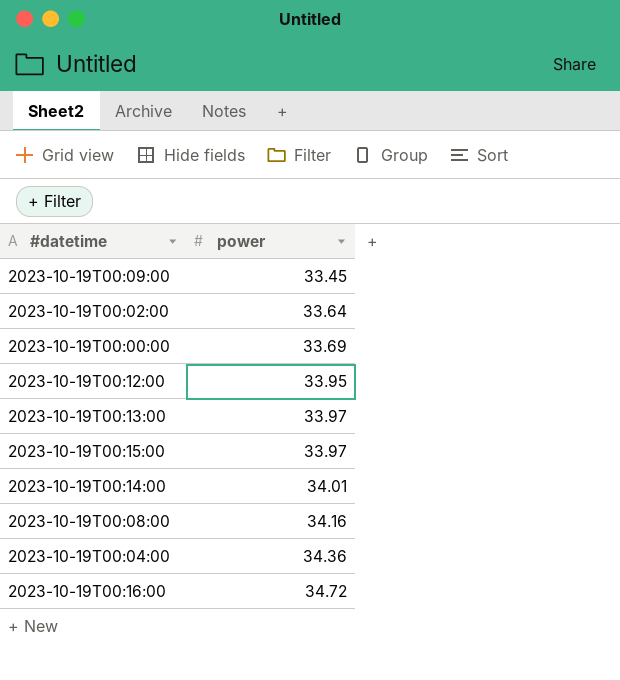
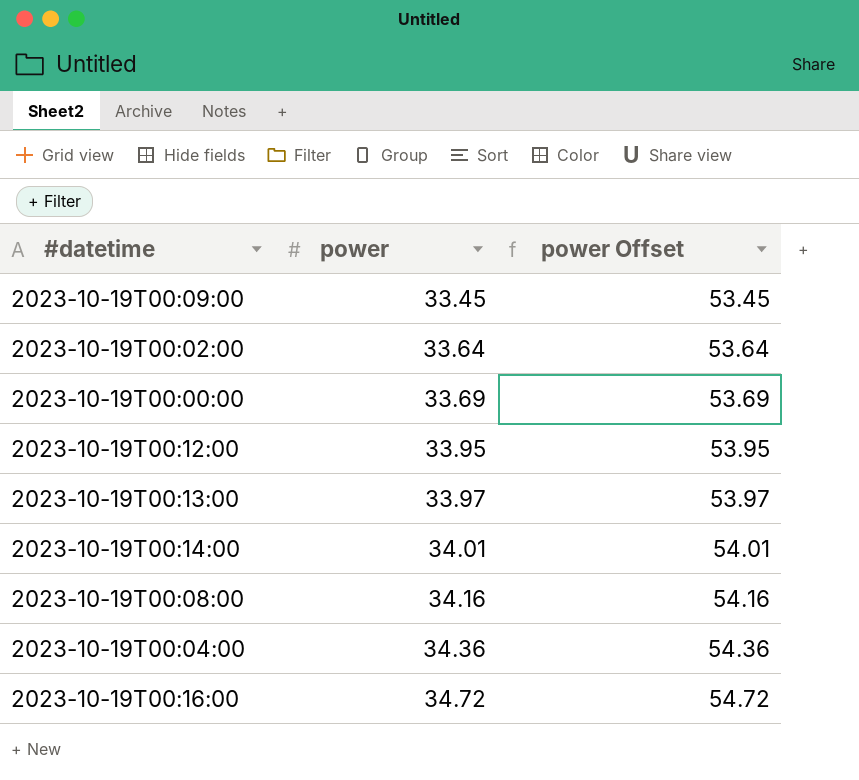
column power Offset | formula: none -> [power] + 20
row 2023-10-19T00:15:00: 33.97 -> none

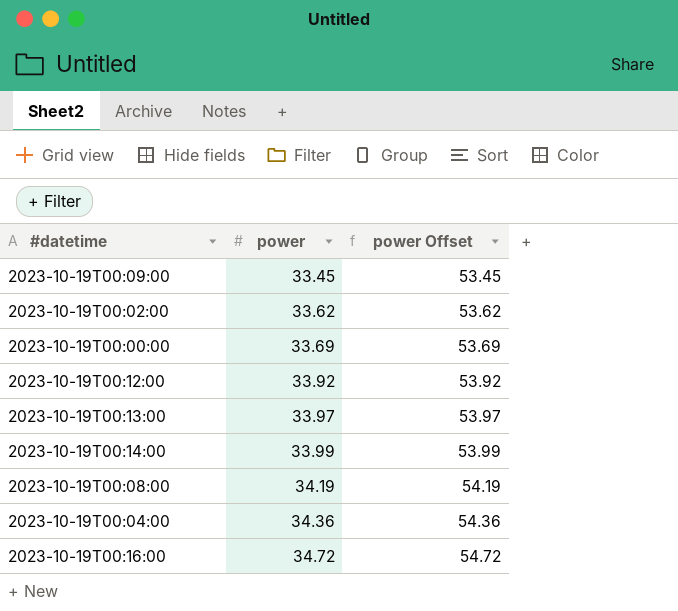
2023-10-19T00:02:00 | power: 33.64 -> 33.62
2023-10-19T00:02:00 | power Offset: 53.64 -> 53.62
2023-10-19T00:12:00 | power: 33.95 -> 33.92
2023-10-19T00:12:00 | power Offset: 53.95 -> 53.92
2023-10-19T00:14:00 | power: 34.01 -> 33.99
2023-10-19T00:14:00 | power Offset: 54.01 -> 53.99
2023-10-19T00:08:00 | power: 34.16 -> 34.19
2023-10-19T00:08:00 | power Offset: 54.16 -> 54.19

